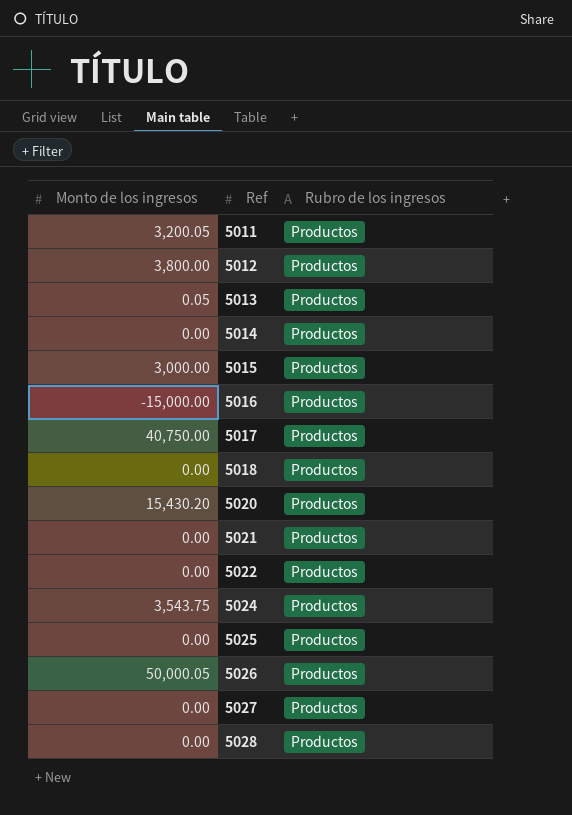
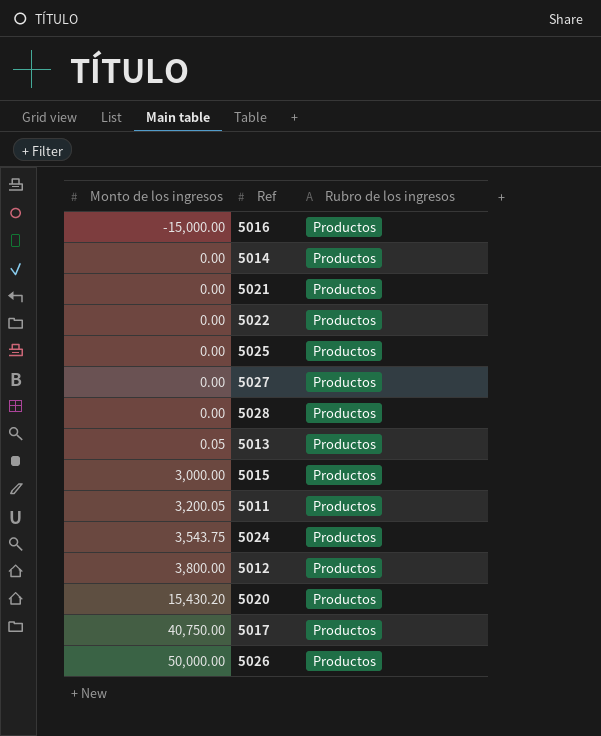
row order: Ref ascending -> Monto de los ingresos ascending
row 5018: 0.00 | Productos -> none
5026 | Monto de los ingresos: 50,000.05 -> 50,000.00

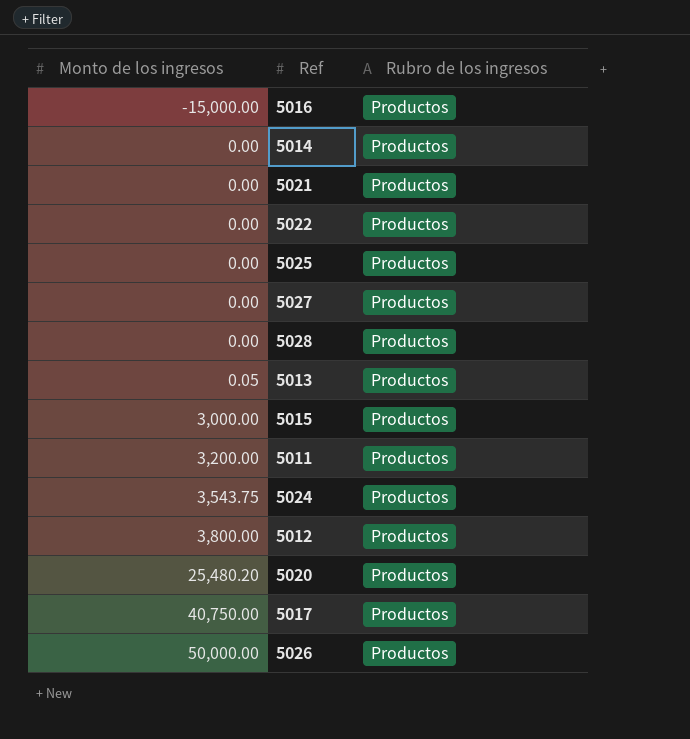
5011 | Monto de los ingresos: 3,200.05 -> 3,200.00
5020 | Monto de los ingresos: 15,430.20 -> 25,480.20

